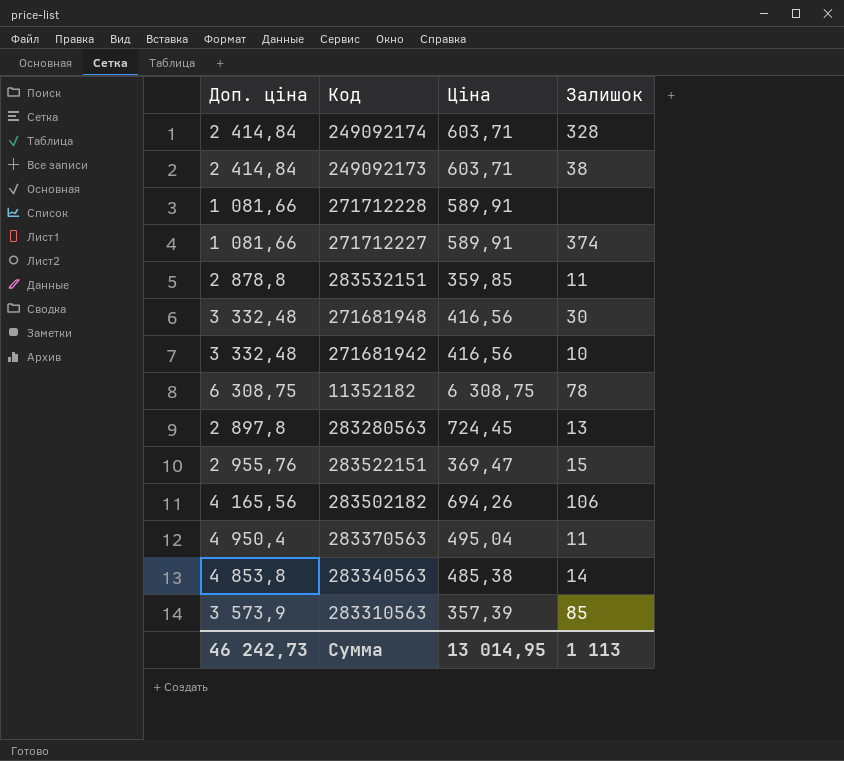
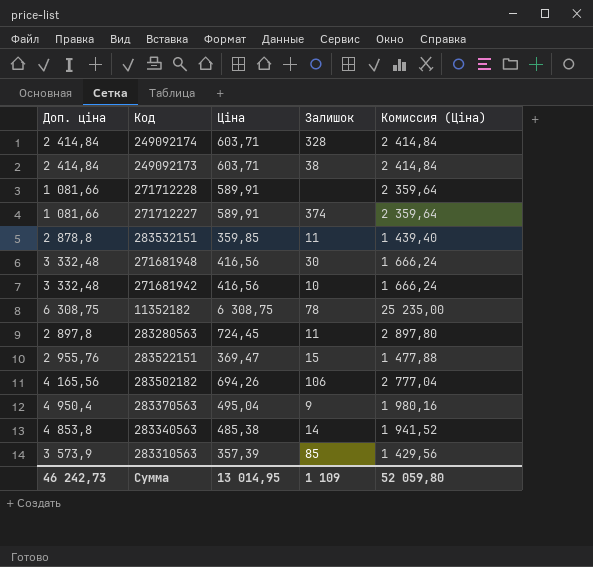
column Комиссия (Ціна) | formula: none -> [Ціна] * 4
283280563 | Залишок: 13 -> 11
283370563 | Залишок: 11 -> 9
Сумма | Залишок: 1 113 -> 1 109

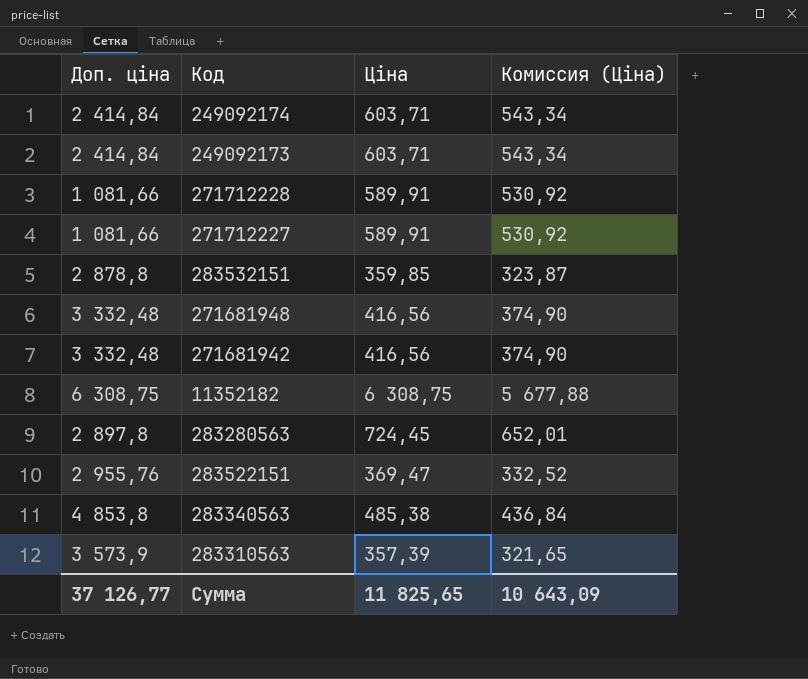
column Залишок | position: 4 -> none
column Комиссия (Ціна) | formula: [Ціна] * 4 -> [Ціна] * 0,9
row 283502182: 4 165,56 | 694,26 | 106 | 2 777,04 -> none
row 283370563: 4 950,4 | 495,04 | 9 | 1 980,16 -> none
Сумма | Доп. ціна: 46 242,73 -> 37 126,77
Сумма | Ціна: 13 014,95 -> 11 825,65
Сумма | Комиссия (Ціна): 52 059,80 -> 10 643,09

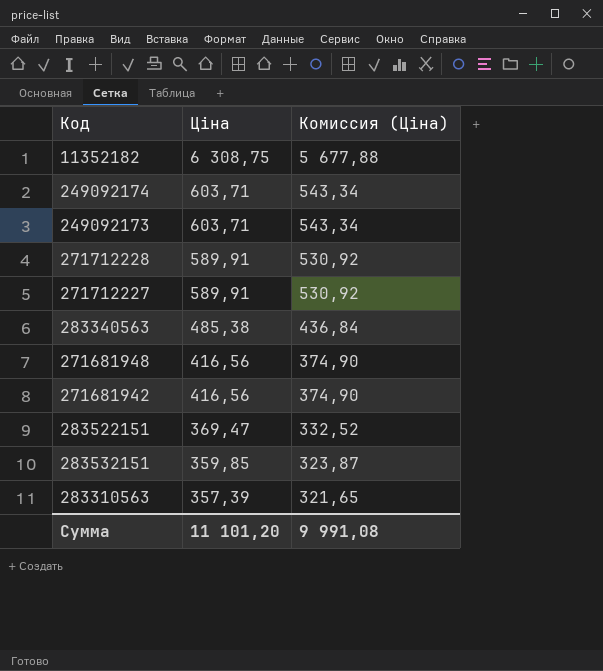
row order: none -> Ціна descending
column Доп. ціна | position: 1 -> none
row 283280563: 2 897,8 | 724,45 | 652,01 -> none
Сумма | Ціна: 11 825,65 -> 11 101,20
Сумма | Комиссия (Ціна): 10 643,09 -> 9 991,08

